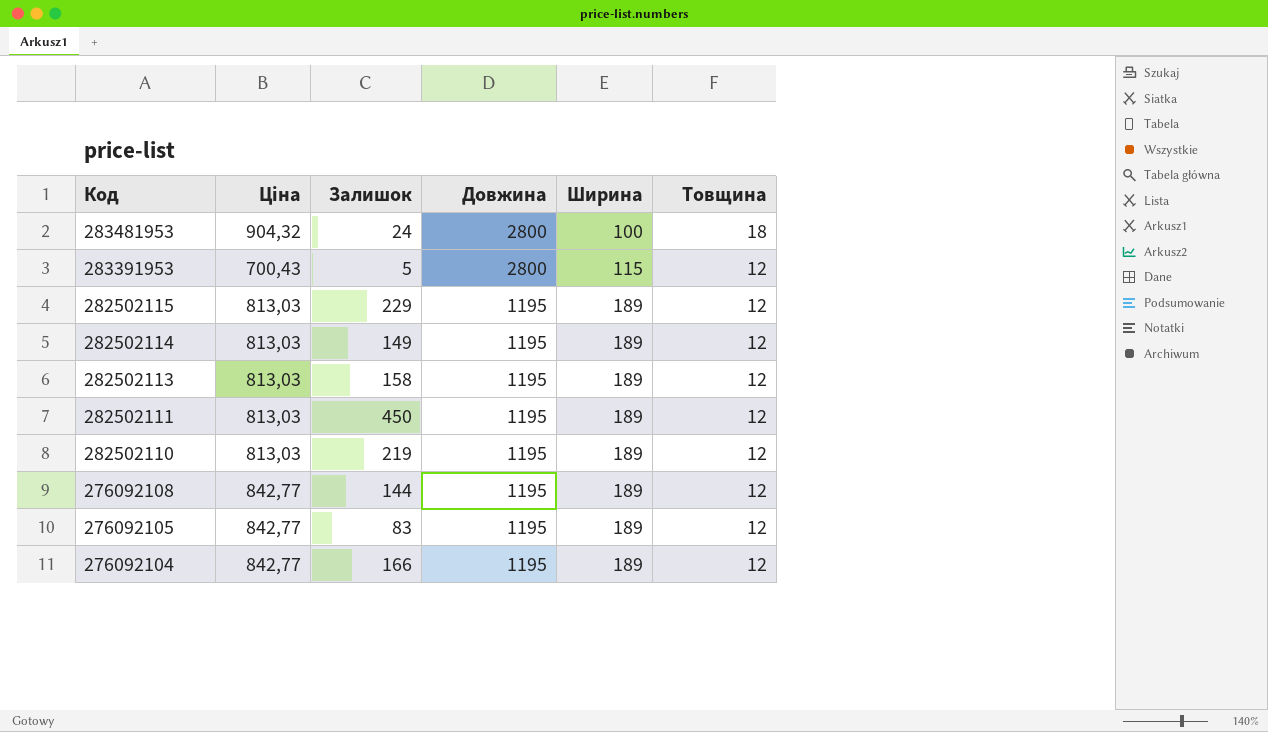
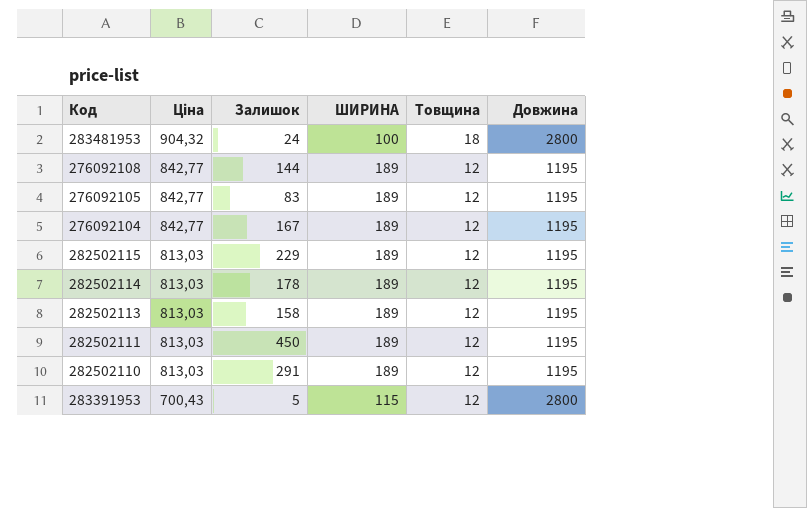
row order: Код descending -> Ціна descending
column name: Ширина -> ШИРИНА
column Довжина | position: 4 -> 6
276092104 | Залишок: 166 -> 167
282502114 | Залишок: 149 -> 178
282502110 | Залишок: 219 -> 291

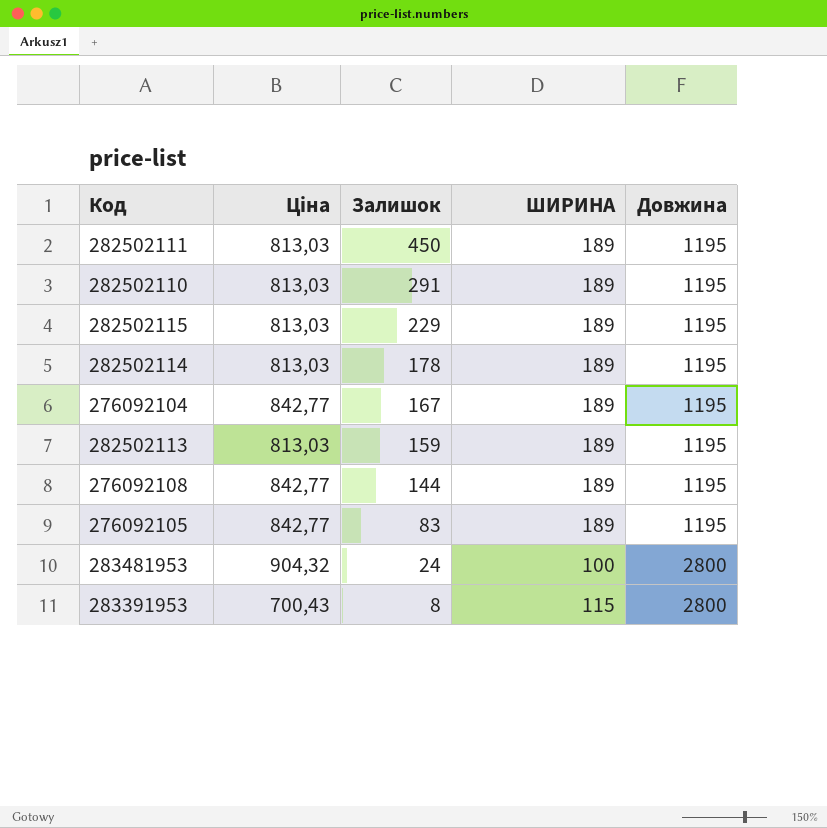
row order: Ціна descending -> Залишок descending
column Товщина | position: 5 -> none
282502113 | Залишок: 158 -> 159
283391953 | Залишок: 5 -> 8

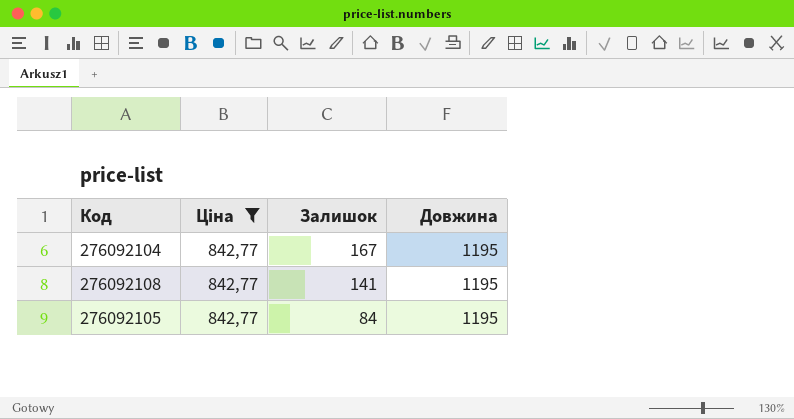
filter: none -> Ціна = 842,77
column ШИРИНА | position: 4 -> none
276092108 | Залишок: 144 -> 141
276092105 | Залишок: 83 -> 84

